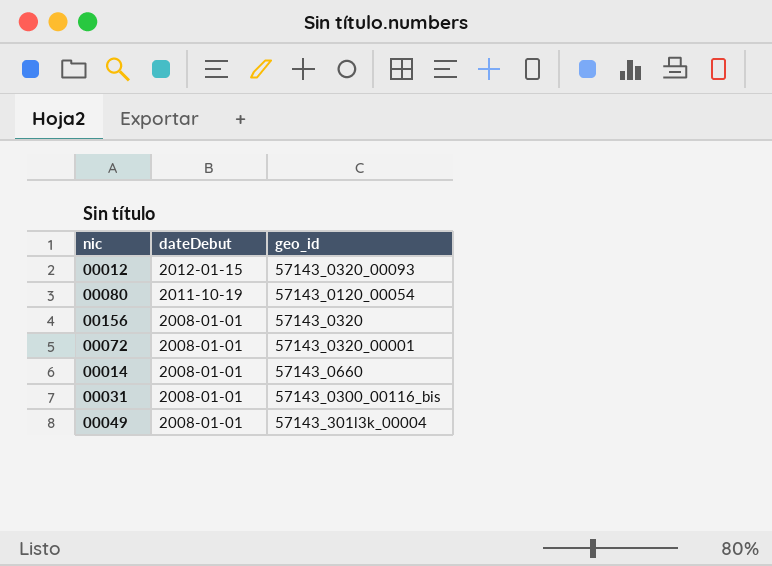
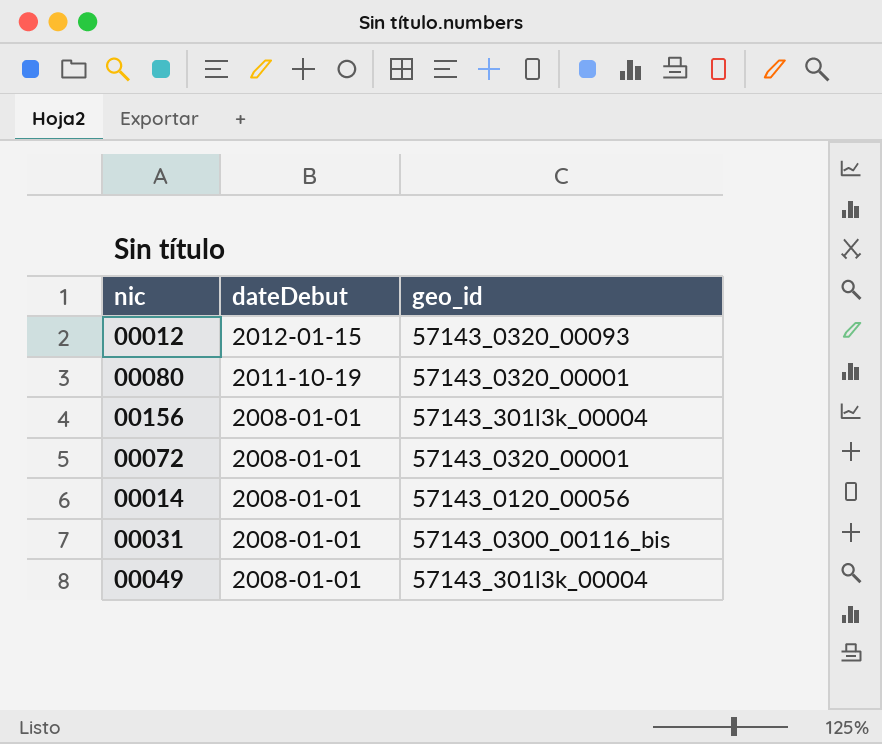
00080 | geo_id: 57143_0120_00054 -> 57143_0320_00001
00156 | geo_id: 57143_0320 -> 57143_301l3k_00004
00014 | geo_id: 57143_0660 -> 57143_0120_00056

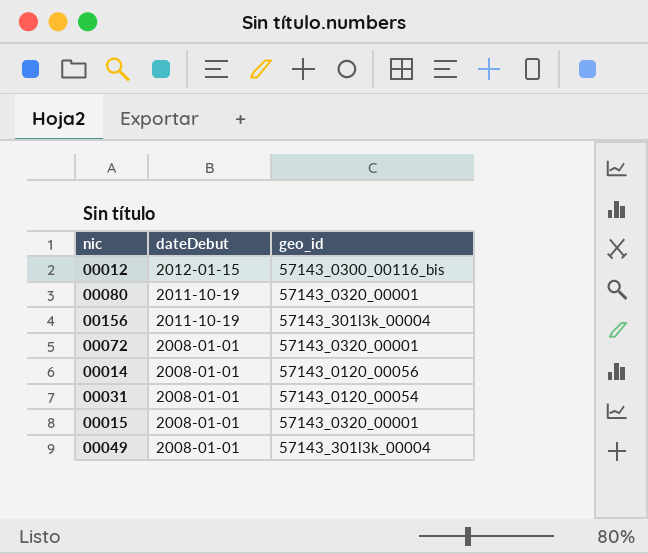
00012 | geo_id: 57143_0320_00093 -> 57143_0300_00116_bis
00156 | dateDebut: 2008-01-01 -> 2011-10-19
00031 | geo_id: 57143_0300_00116_bis -> 57143_0120_00054
row 00015: none -> 2008-01-01 | 57143_0320_00001

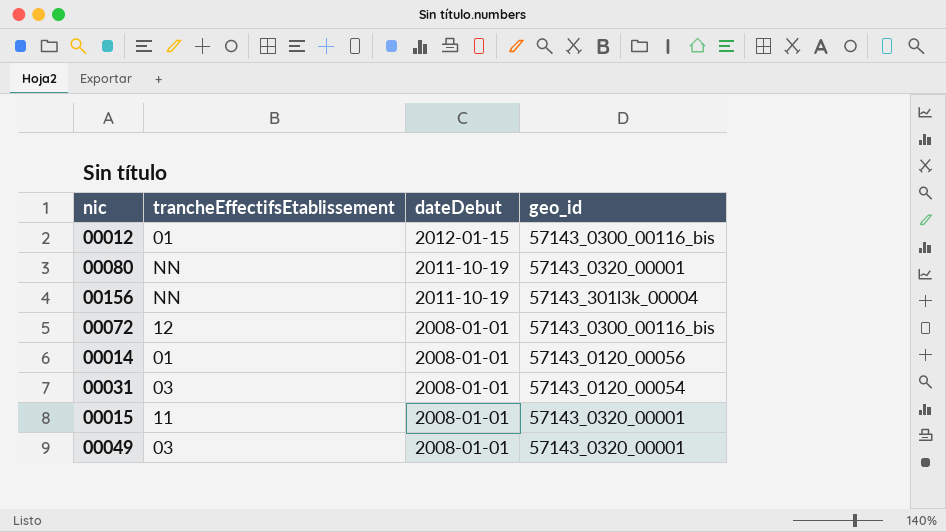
column trancheEffectifsEtablissement | position: none -> 2
00072 | geo_id: 57143_0320_00001 -> 57143_0300_00116_bis
00049 | geo_id: 57143_301l3k_00004 -> 57143_0320_00001

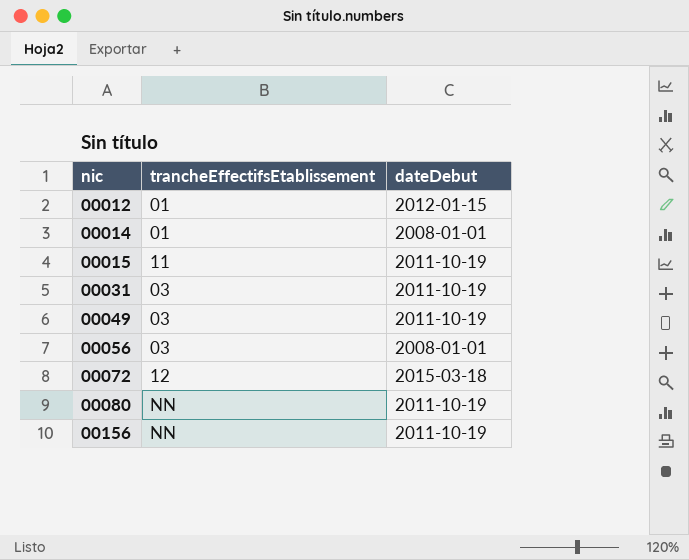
row order: dateDebut descending -> nic ascending
column geo_id | position: 4 -> none
00015 | dateDebut: 2008-01-01 -> 2011-10-19
00031 | dateDebut: 2008-01-01 -> 2011-10-19
00049 | dateDebut: 2008-01-01 -> 2011-10-19
row 00056: none -> 03 | 2008-01-01
00072 | dateDebut: 2008-01-01 -> 2015-03-18

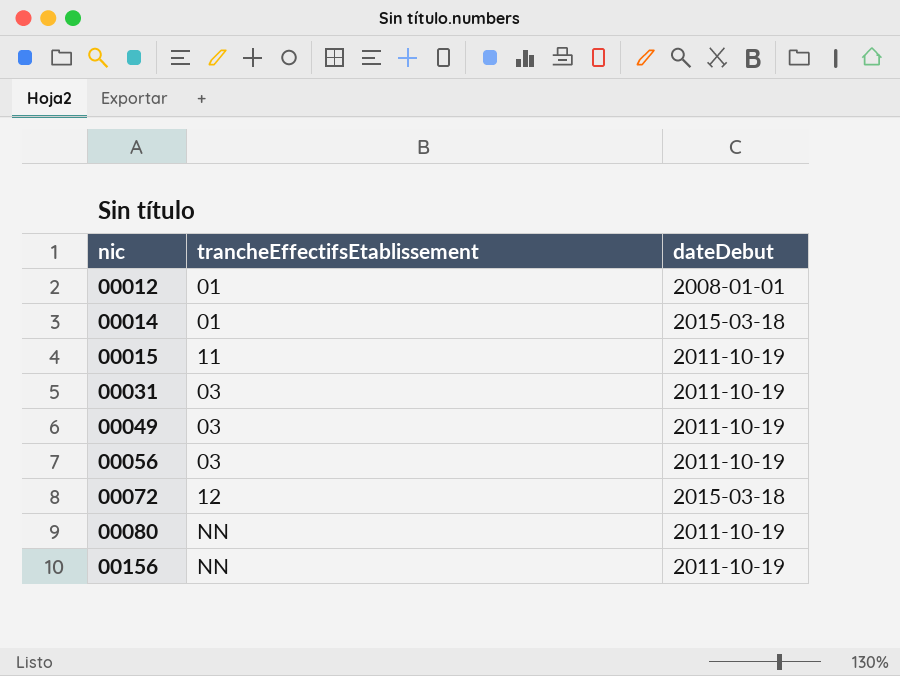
00012 | dateDebut: 2012-01-15 -> 2008-01-01
00014 | dateDebut: 2008-01-01 -> 2015-03-18
00056 | dateDebut: 2008-01-01 -> 2011-10-19

